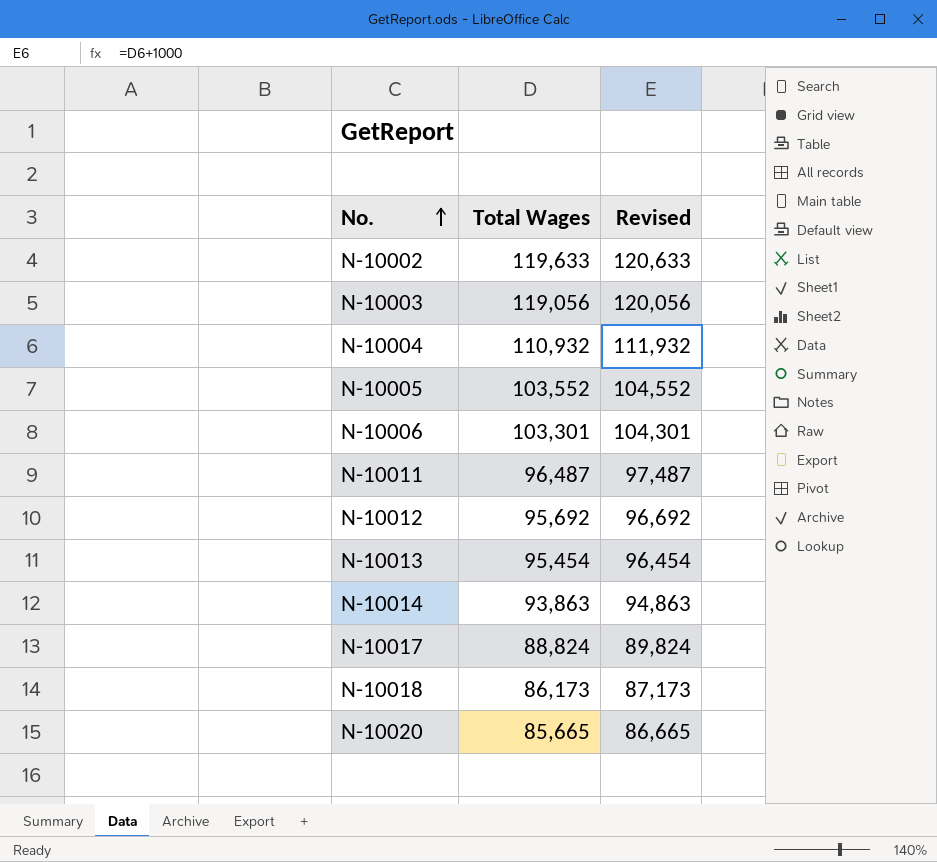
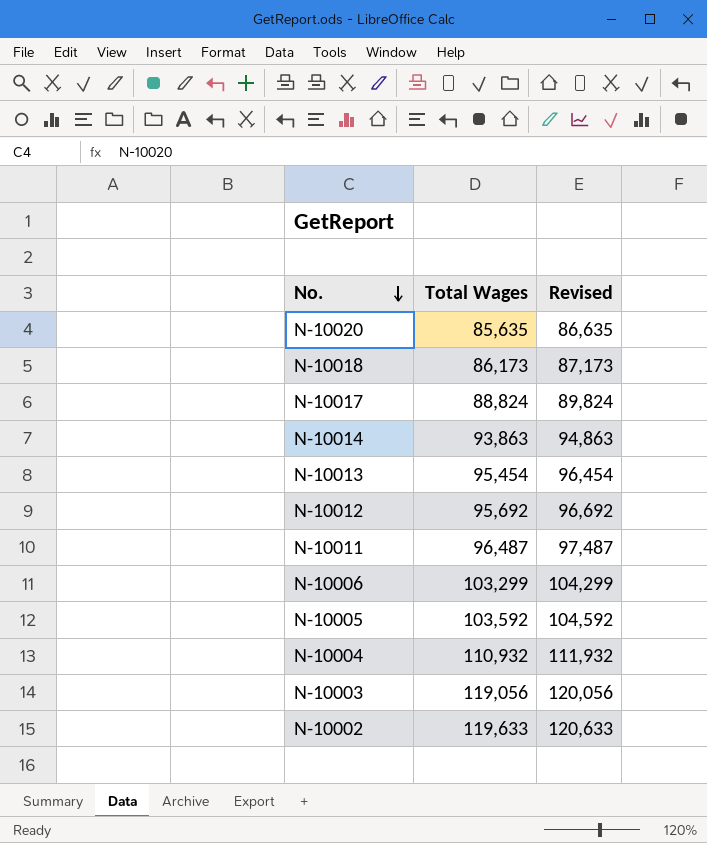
row order: No. ascending -> No. descending
N-10020 | Total Wages: 85,665 -> 85,635
N-10020 | Revised: 86,665 -> 86,635
N-10006 | Total Wages: 103,301 -> 103,299
N-10006 | Revised: 104,301 -> 104,299
N-10005 | Total Wages: 103,552 -> 103,592
N-10005 | Revised: 104,552 -> 104,592

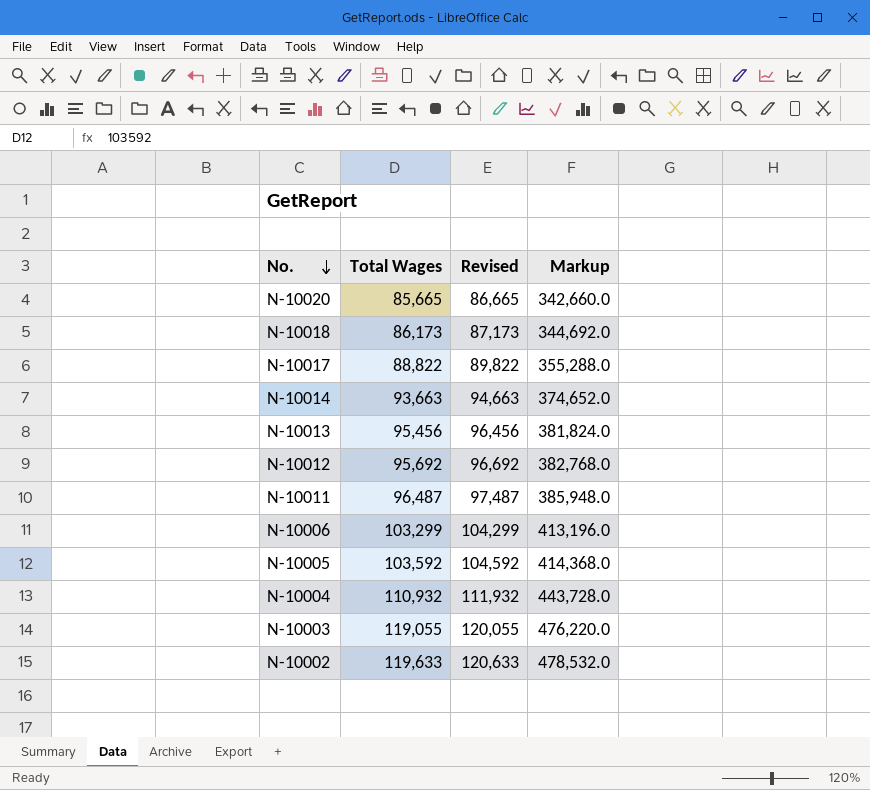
column Markup | formula: none -> [Total Wages] * 4
N-10020 | Total Wages: 85,635 -> 85,665
N-10020 | Revised: 86,635 -> 86,665
N-10017 | Total Wages: 88,824 -> 88,822
N-10017 | Revised: 89,824 -> 89,822
N-10014 | Total Wages: 93,863 -> 93,663
N-10014 | Revised: 94,863 -> 94,663
N-10013 | Total Wages: 95,454 -> 95,456
N-10013 | Revised: 96,454 -> 96,456
N-10003 | Total Wages: 119,056 -> 119,055
N-10003 | Revised: 120,056 -> 120,055

